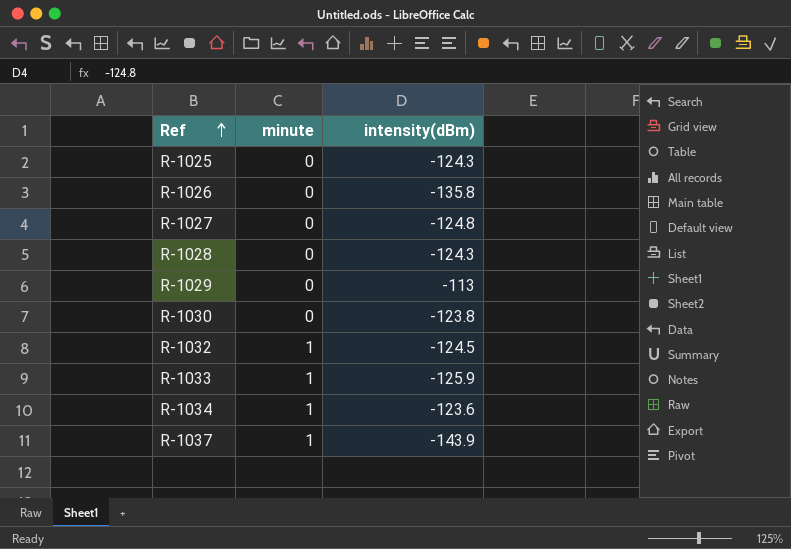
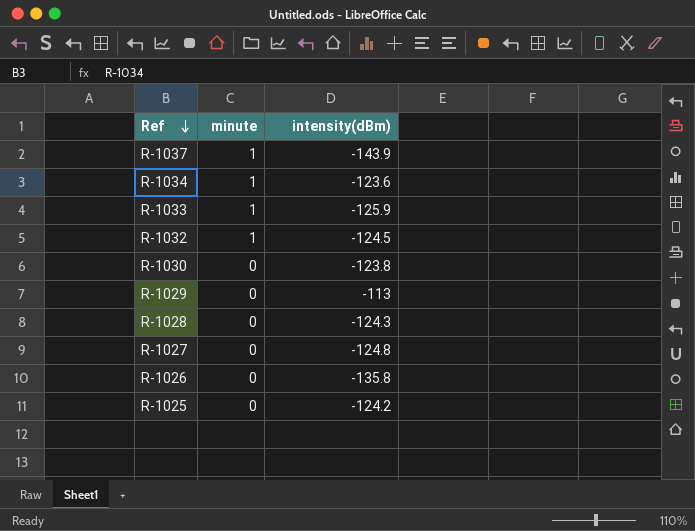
row order: Ref ascending -> Ref descending
R-1025 | intensity(dBm): -124.3 -> -124.2

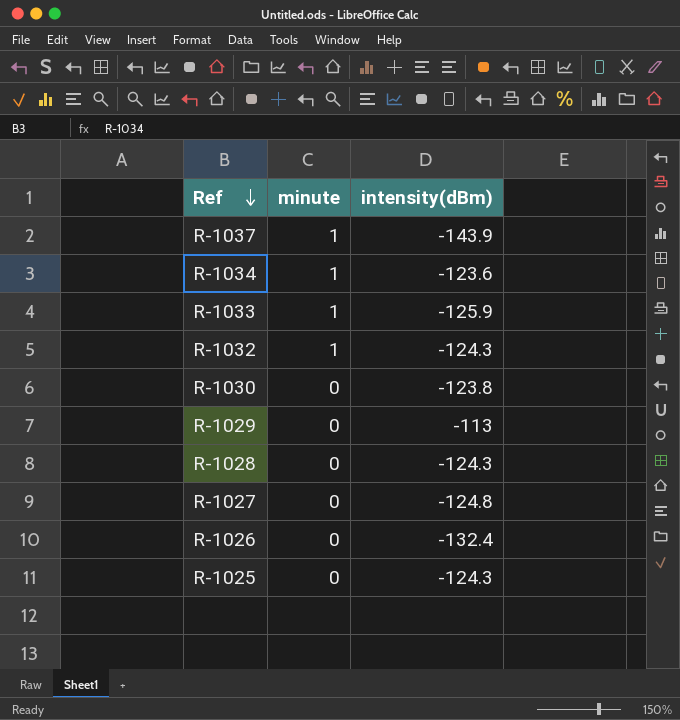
R-1032 | intensity(dBm): -124.5 -> -124.3
R-1026 | intensity(dBm): -135.8 -> -132.4
R-1025 | intensity(dBm): -124.2 -> -124.3

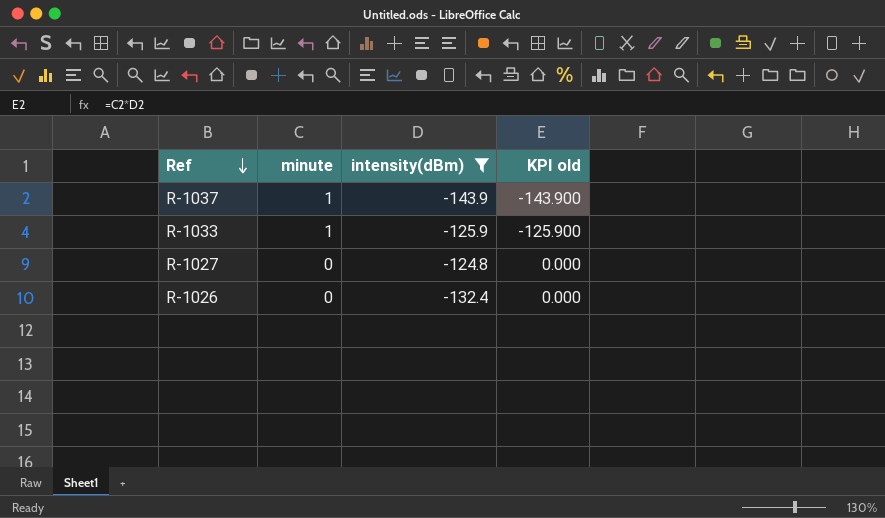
filter: none -> intensity(dBm) <= -124.8
column KPI old | formula: none -> [minute] * [intensity(dBm)]

